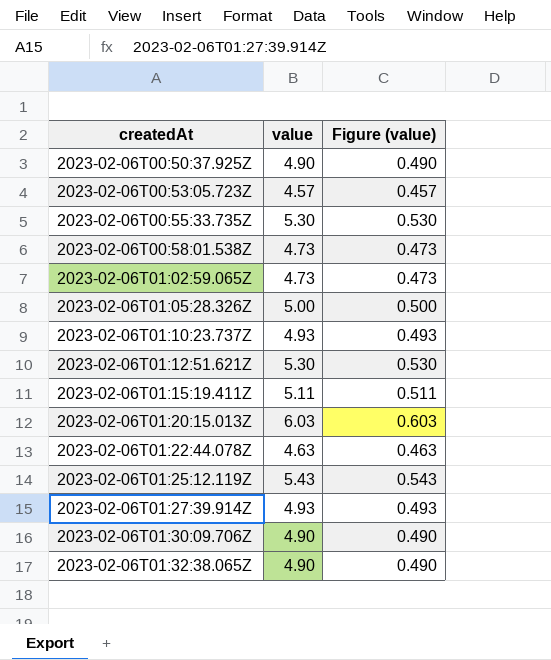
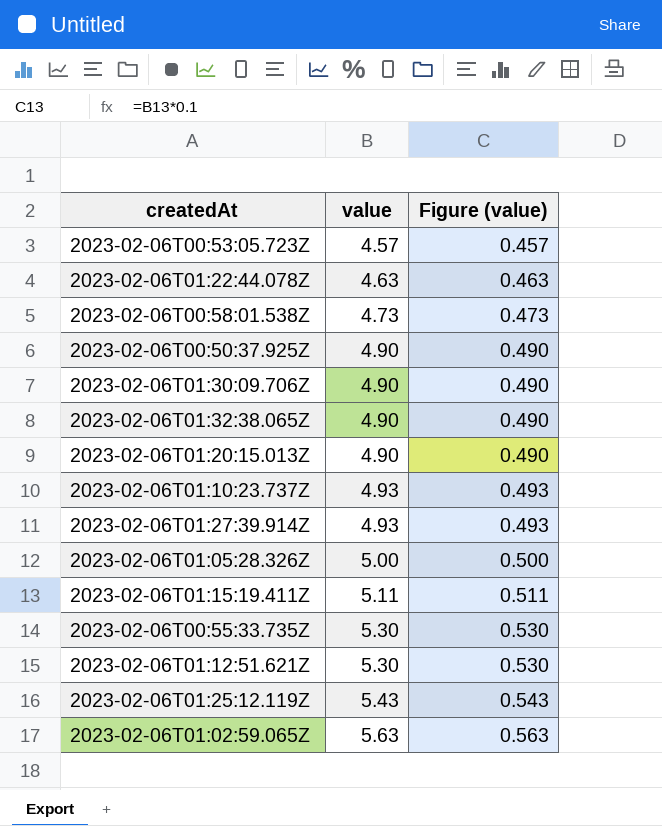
row order: createdAt ascending -> value ascending
2023-02-06T01:20:15.013Z | value: 6.03 -> 4.90
2023-02-06T01:20:15.013Z | Figure (value): 0.603 -> 0.490
2023-02-06T01:02:59.065Z | value: 4.73 -> 5.63
2023-02-06T01:02:59.065Z | Figure (value): 0.473 -> 0.563

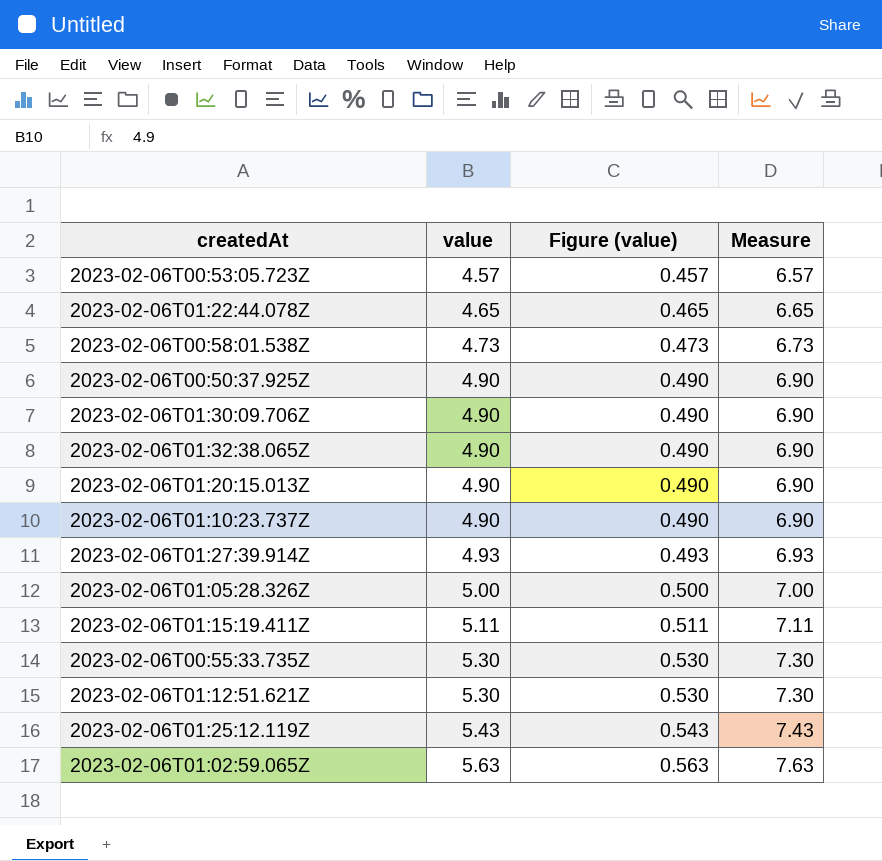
column Measure | formula: none -> [value] + 2
2023-02-06T01:22:44.078Z | value: 4.63 -> 4.65
2023-02-06T01:22:44.078Z | Figure (value): 0.463 -> 0.465
2023-02-06T01:10:23.737Z | value: 4.93 -> 4.90
2023-02-06T01:10:23.737Z | Figure (value): 0.493 -> 0.490

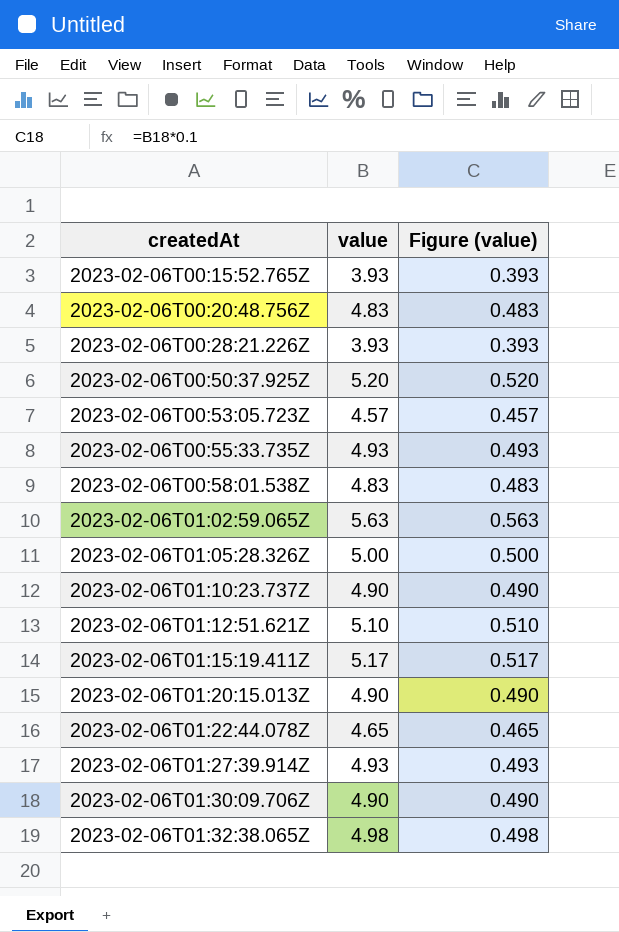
row order: value ascending -> createdAt ascending
column Measure | formula: [value] + 2 -> none
row 2023-02-06T01:25:12.119Z: 5.43 | 0.543 | 7.43 -> none
row 2023-02-06T00:15:52.765Z: none -> 3.93 | 0.393
row 2023-02-06T00:20:48.756Z: none -> 4.83 | 0.483
row 2023-02-06T00:28:21.226Z: none -> 3.93 | 0.393
2023-02-06T00:50:37.925Z | value: 4.90 -> 5.20
2023-02-06T00:50:37.925Z | Figure (value): 0.490 -> 0.520
2023-02-06T00:55:33.735Z | value: 5.30 -> 4.93
2023-02-06T00:55:33.735Z | Figure (value): 0.530 -> 0.493
2023-02-06T00:58:01.538Z | value: 4.73 -> 4.83
2023-02-06T00:58:01.538Z | Figure (value): 0.473 -> 0.483
2023-02-06T01:12:51.621Z | value: 5.30 -> 5.10
2023-02-06T01:12:51.621Z | Figure (value): 0.530 -> 0.510
2023-02-06T01:15:19.411Z | value: 5.11 -> 5.17
2023-02-06T01:15:19.411Z | Figure (value): 0.511 -> 0.517
2023-02-06T01:32:38.065Z | value: 4.90 -> 4.98
2023-02-06T01:32:38.065Z | Figure (value): 0.490 -> 0.498

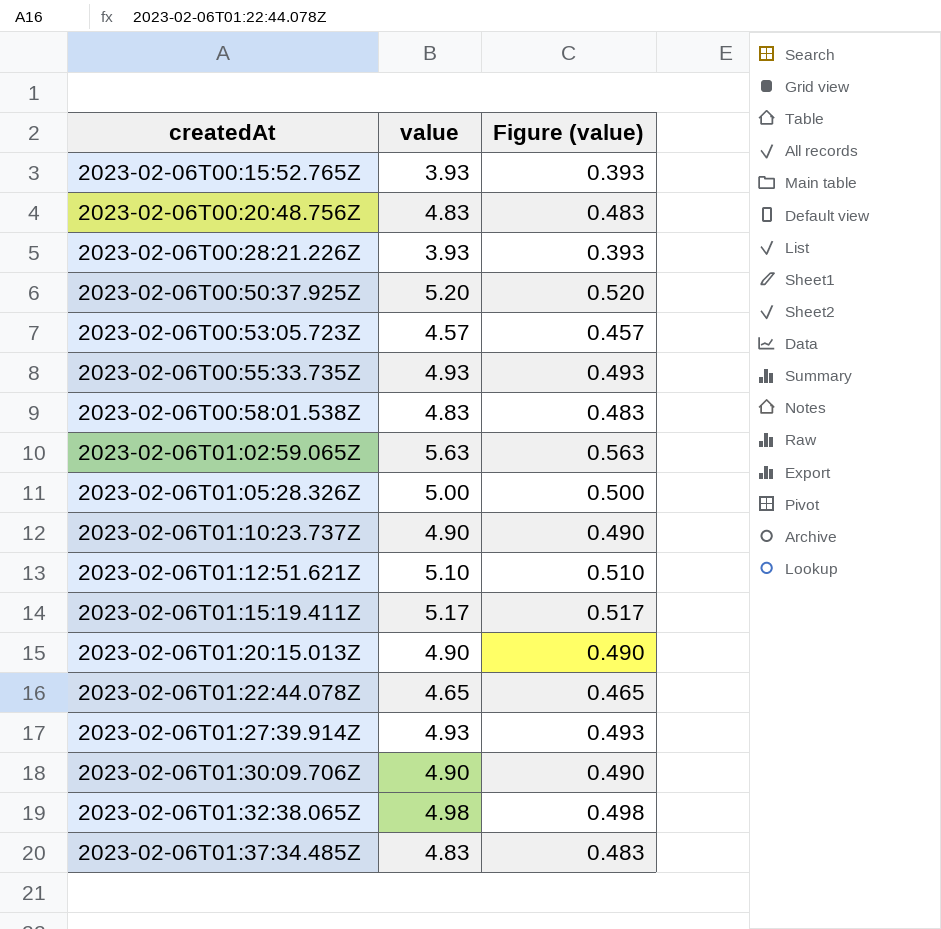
row 2023-02-06T01:37:34.485Z: none -> 4.83 | 0.483

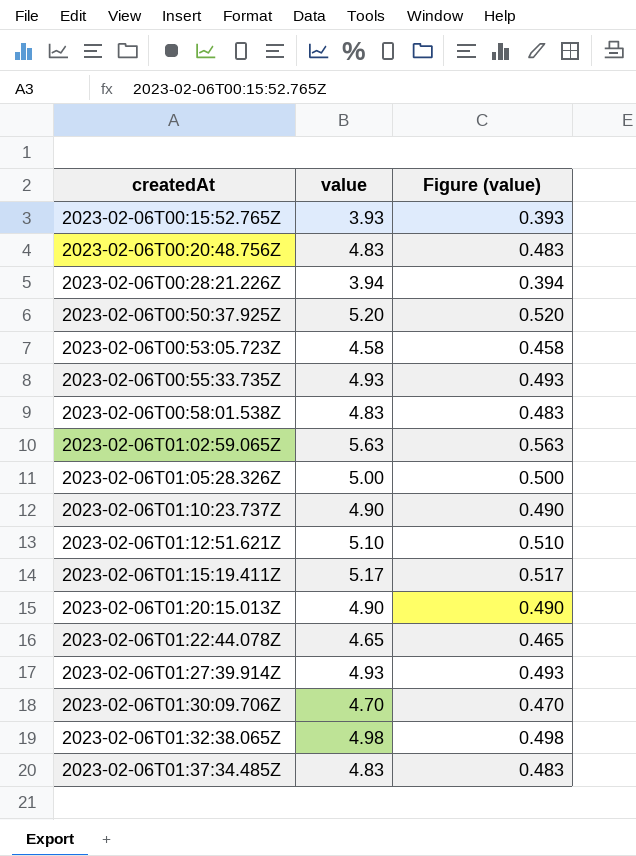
2023-02-06T00:28:21.226Z | value: 3.93 -> 3.94
2023-02-06T00:28:21.226Z | Figure (value): 0.393 -> 0.394
2023-02-06T00:53:05.723Z | value: 4.57 -> 4.58
2023-02-06T00:53:05.723Z | Figure (value): 0.457 -> 0.458
2023-02-06T01:30:09.706Z | value: 4.90 -> 4.70
2023-02-06T01:30:09.706Z | Figure (value): 0.490 -> 0.470

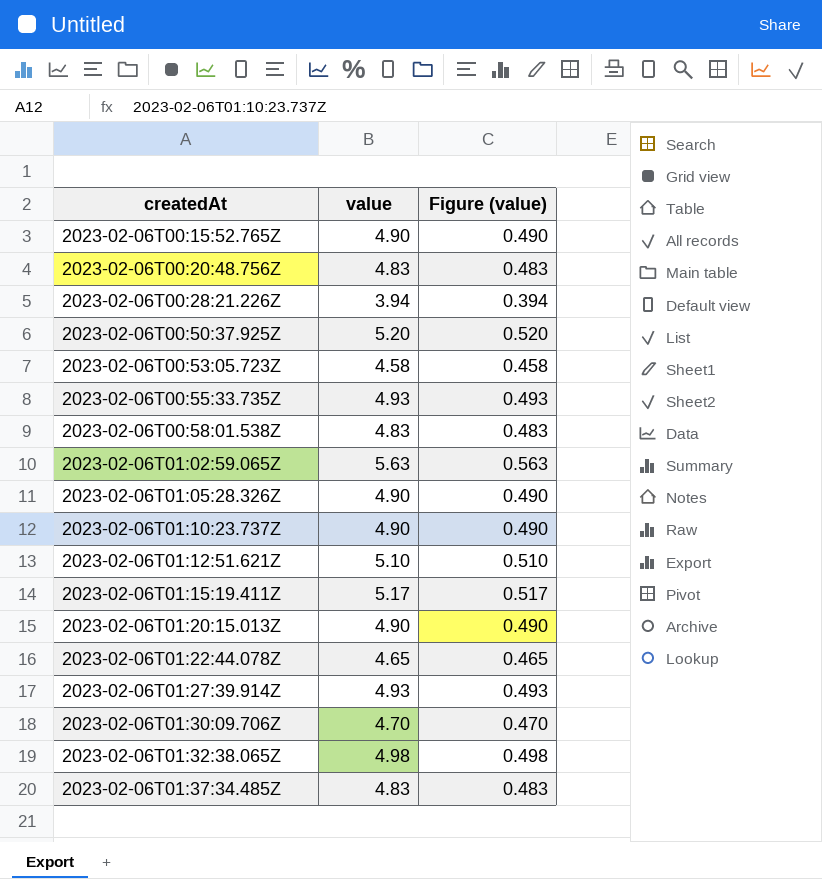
2023-02-06T00:15:52.765Z | value: 3.93 -> 4.90
2023-02-06T00:15:52.765Z | Figure (value): 0.393 -> 0.490
2023-02-06T01:05:28.326Z | value: 5.00 -> 4.90
2023-02-06T01:05:28.326Z | Figure (value): 0.500 -> 0.490

